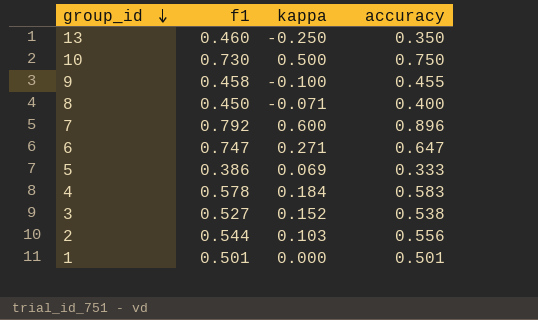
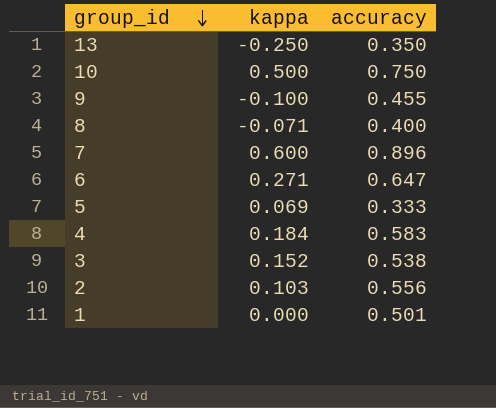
column f1 | position: 2 -> none

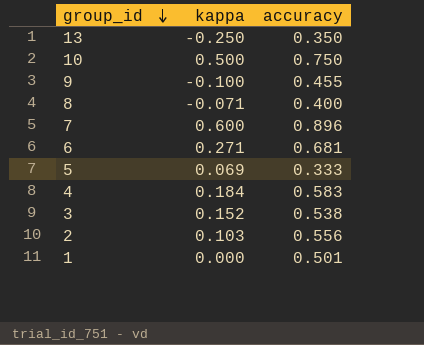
6 | accuracy: 0.647 -> 0.681

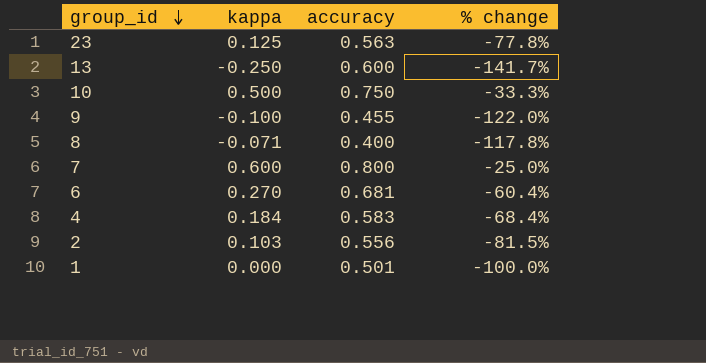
column % change | formula: none -> ([kappa] - [accuracy]) / [accuracy]
row 5: 0.069 | 0.333 -> none
row 3: 0.152 | 0.538 -> none
row 23: none -> 0.125 | 0.563 | -77.8%
13 | accuracy: 0.350 -> 0.600
7 | accuracy: 0.896 -> 0.800
6 | kappa: 0.271 -> 0.270

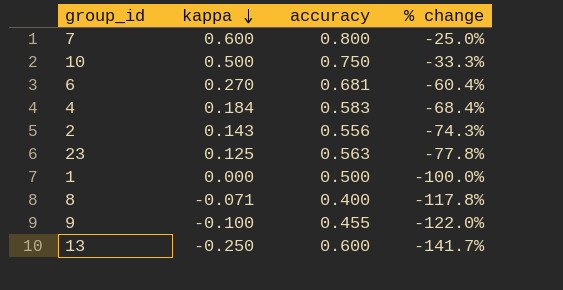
row order: group_id descending -> kappa descending
2 | kappa: 0.103 -> 0.143
2 | % change: -81.5% -> -74.3%
1 | accuracy: 0.501 -> 0.500

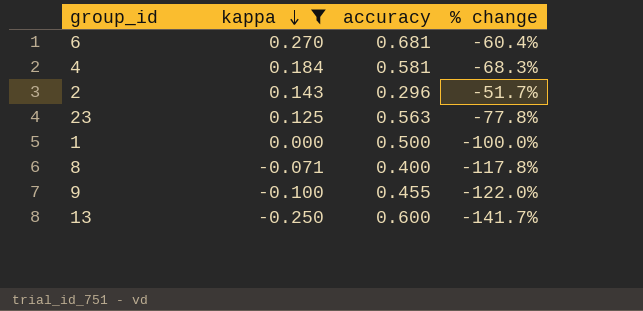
filter: none -> kappa <= 0.270
4 | accuracy: 0.583 -> 0.581
4 | % change: -68.4% -> -68.3%
2 | accuracy: 0.556 -> 0.296
2 | % change: -74.3% -> -51.7%

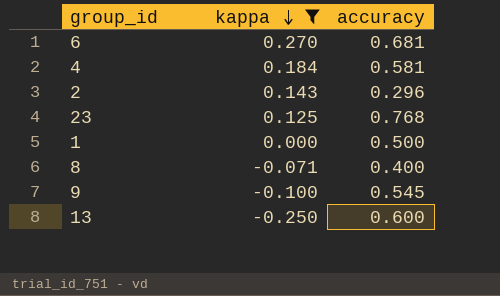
column % change | formula: ([kappa] - [accuracy]) / [accuracy] -> none
23 | accuracy: 0.563 -> 0.768
9 | accuracy: 0.455 -> 0.545

